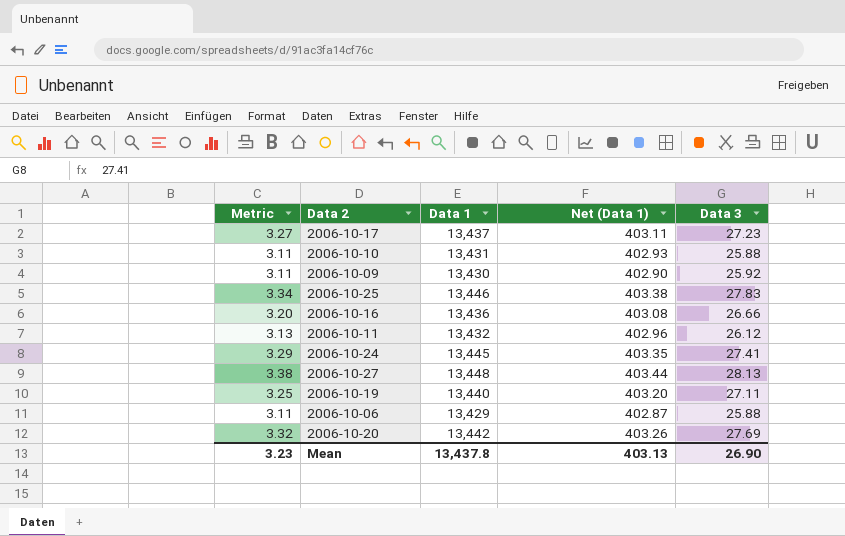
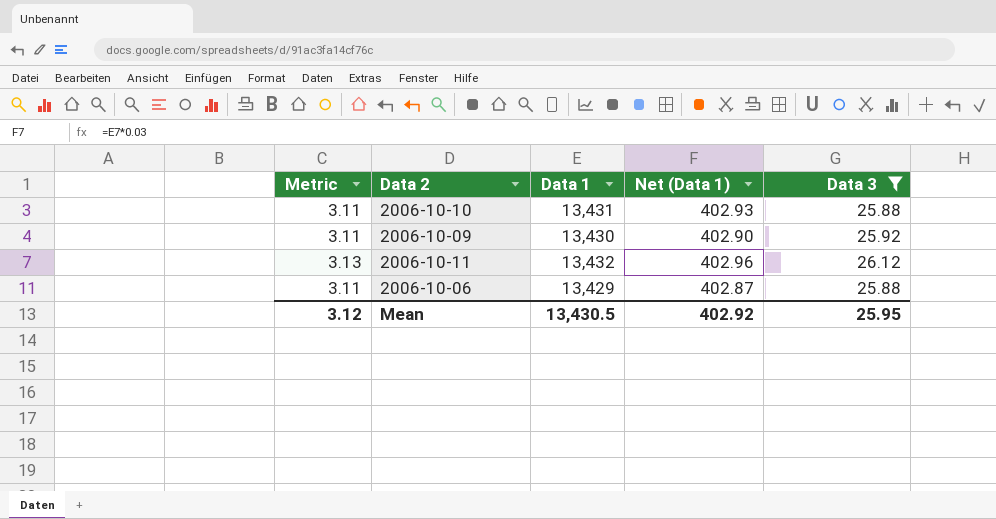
filter: none -> Data 3 <= 26.12
Mean | Metric: 3.23 -> 3.12
Mean | Data 1: 13,437.8 -> 13,430.5
Mean | Net (Data 1): 403.13 -> 402.92
Mean | Data 3: 26.90 -> 25.95

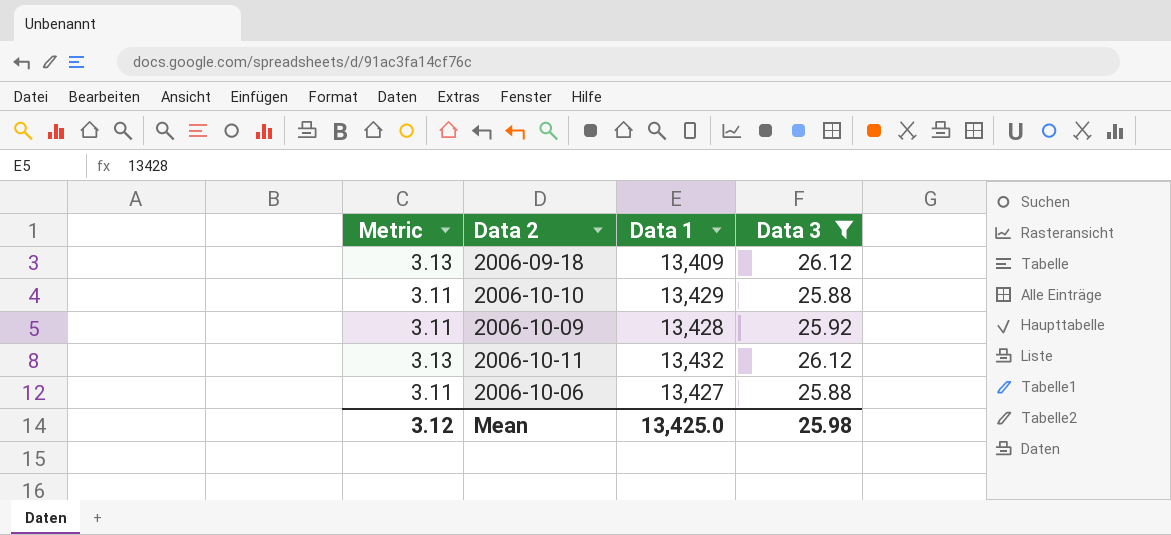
column Net (Data 1) | formula: [Data 1] * 0.03 -> none
row 2006-09-18: none -> 3.13 | 13,409 | 26.12
2006-10-10 | Data 1: 13,431 -> 13,429
2006-10-09 | Data 1: 13,430 -> 13,428
2006-10-06 | Data 1: 13,429 -> 13,427
Mean | Data 1: 13,430.5 -> 13,425.0
Mean | Data 3: 25.95 -> 25.98

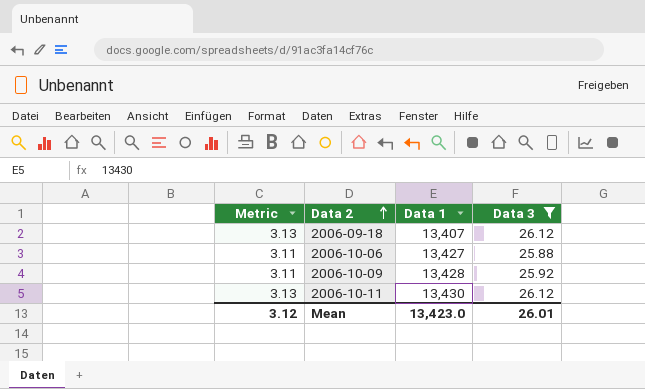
row order: none -> Data 2 ascending
row 2006-10-10: 3.11 | 13,429 | 25.88 -> none
2006-09-18 | Data 1: 13,409 -> 13,407
2006-10-11 | Data 1: 13,432 -> 13,430
Mean | Data 1: 13,425.0 -> 13,423.0
Mean | Data 3: 25.98 -> 26.01

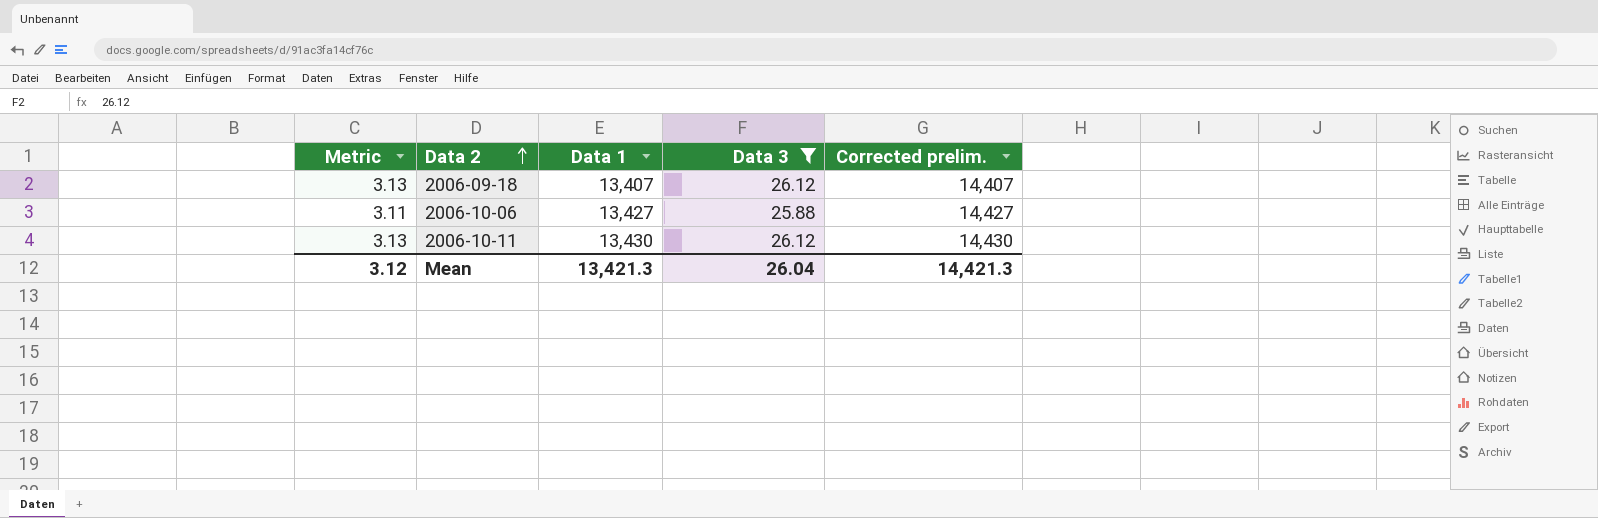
column Corrected prelim. | formula: none -> [Data 1] + 1000
row 2006-10-09: 3.11 | 13,428 | 25.92 -> none
Mean | Data 1: 13,423.0 -> 13,421.3
Mean | Data 3: 26.01 -> 26.04

